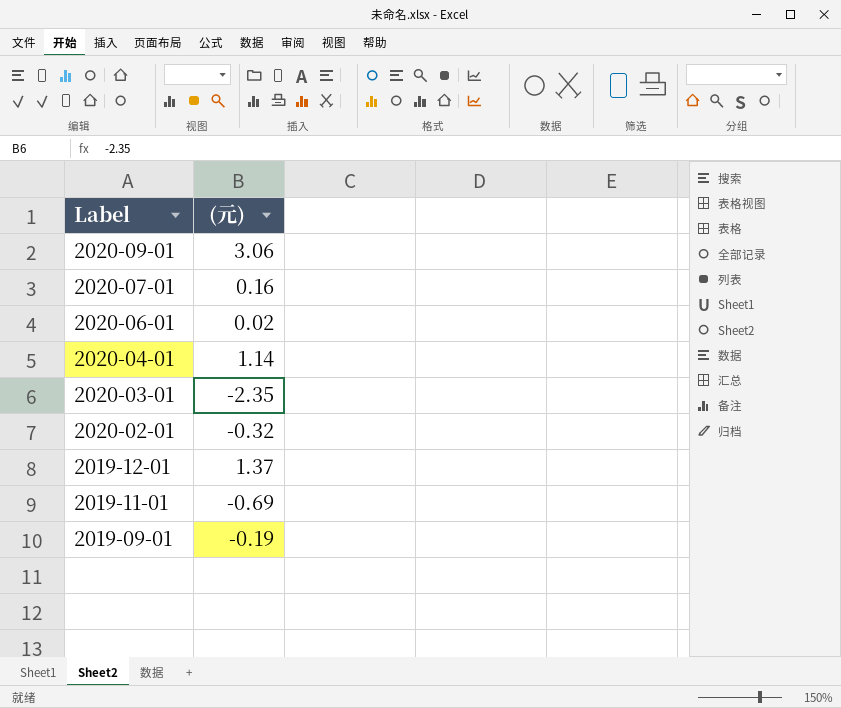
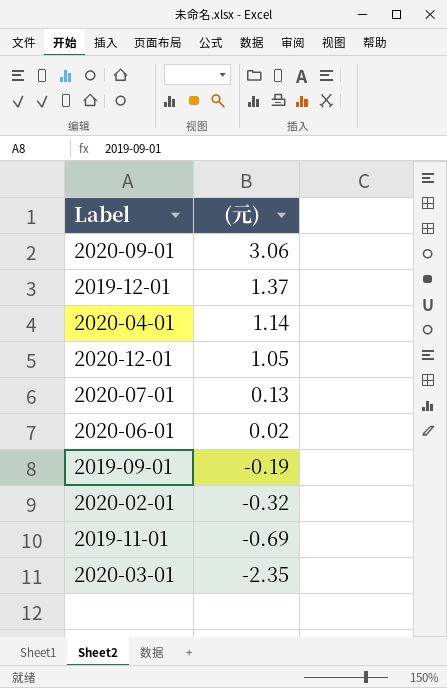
row order: Label descending -> (元) descending
row 2020-12-01: none -> 1.05
2020-07-01 | (元): 0.16 -> 0.13

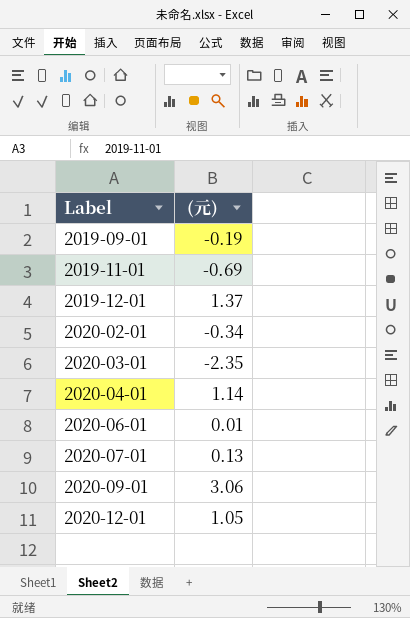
row order: (元) descending -> Label ascending
2020-02-01 | (元): -0.32 -> -0.34
2020-06-01 | (元): 0.02 -> 0.01

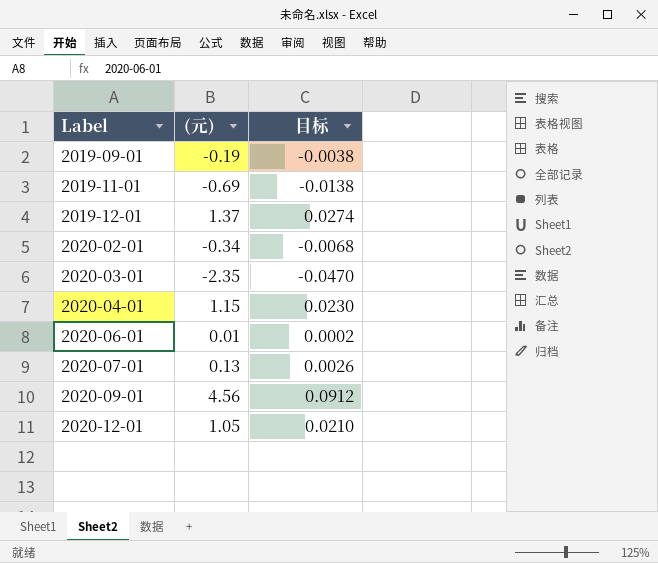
column 目标 | formula: none -> [(元)] * 0.02
2020-04-01 | (元): 1.14 -> 1.15
2020-09-01 | (元): 3.06 -> 4.56

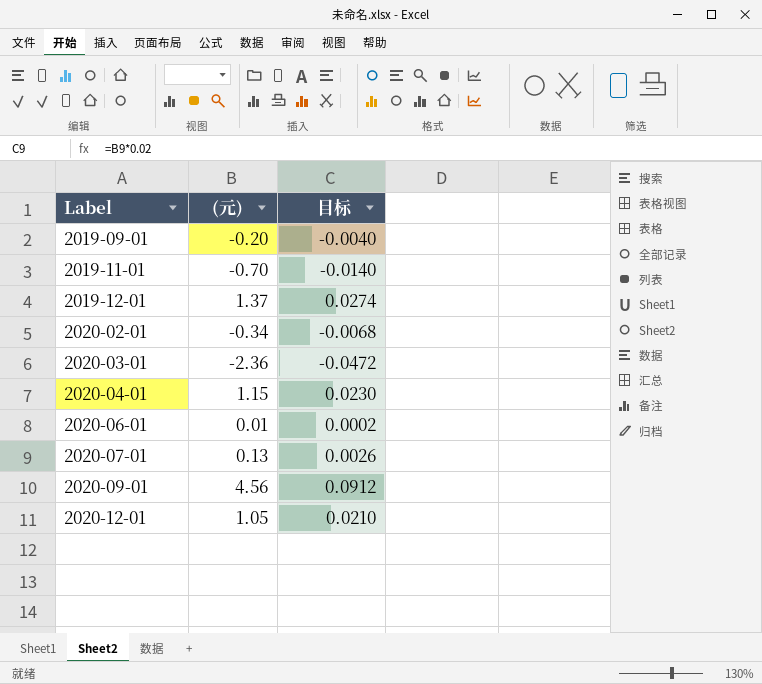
2019-09-01 | (元): -0.19 -> -0.20
2019-09-01 | 目标: -0.0038 -> -0.0040
2019-11-01 | (元): -0.69 -> -0.70
2019-11-01 | 目标: -0.0138 -> -0.0140
2020-03-01 | (元): -2.35 -> -2.36
2020-03-01 | 目标: -0.0470 -> -0.0472

